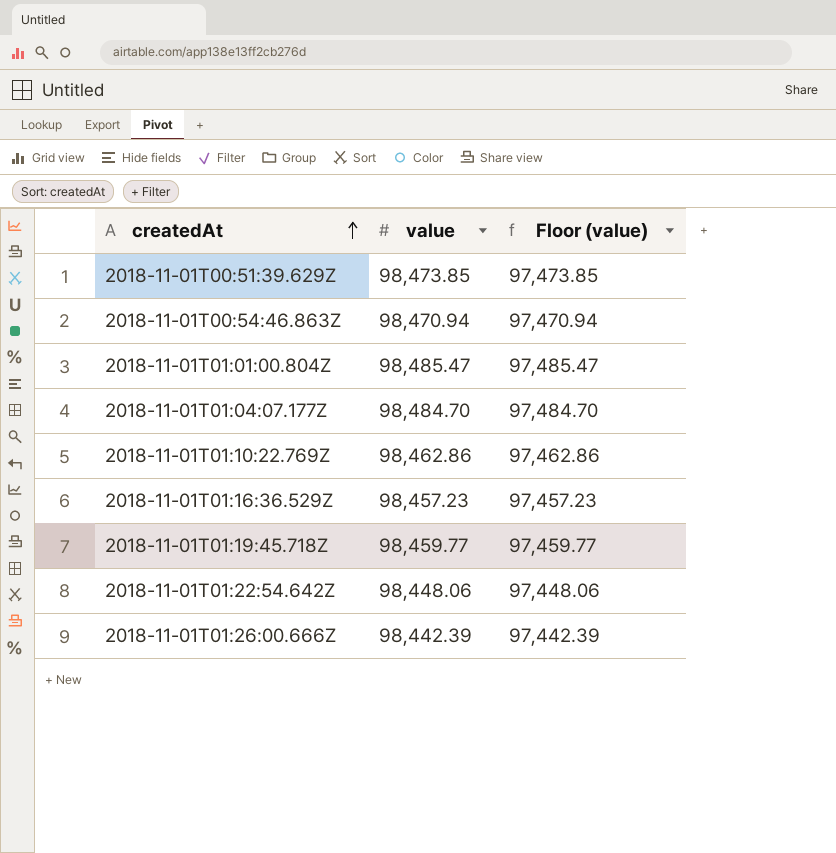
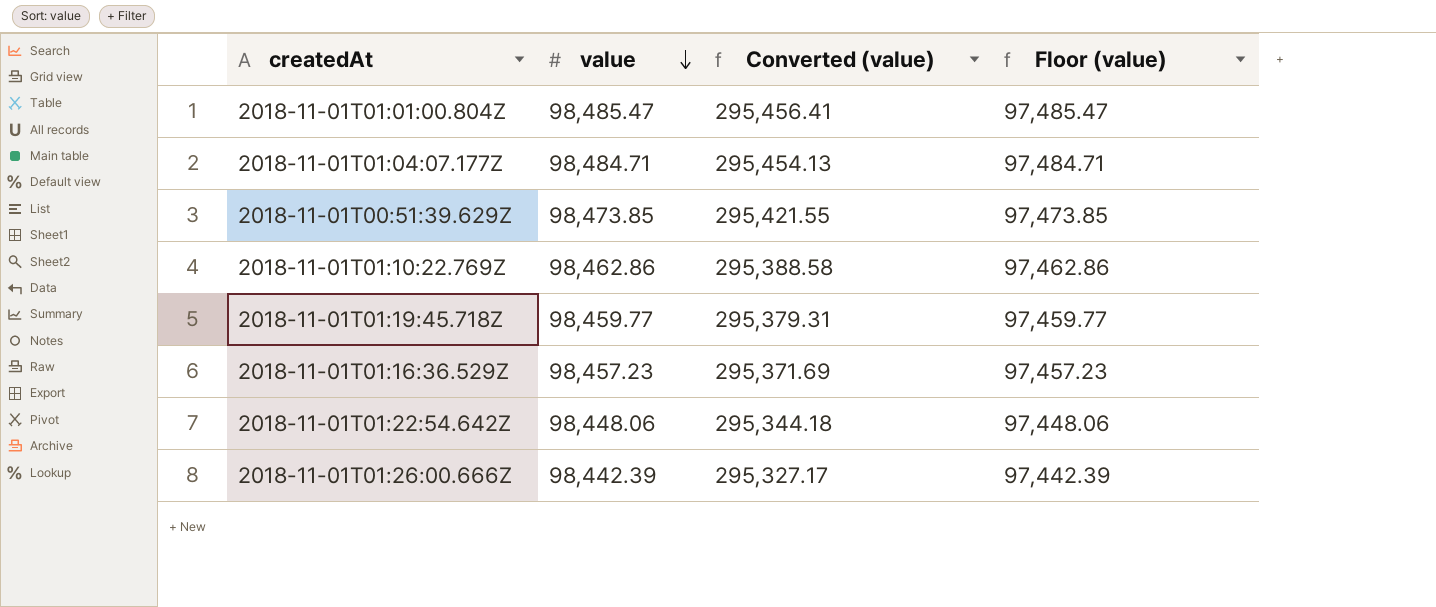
row order: createdAt ascending -> value descending
column Converted (value) | formula: none -> [value] * 3
row 2018-11-01T00:54:46.863Z: 98,470.94 | 97,470.94 -> none
2018-11-01T01:04:07.177Z | value: 98,484.70 -> 98,484.71
2018-11-01T01:04:07.177Z | Floor (value): 97,484.70 -> 97,484.71

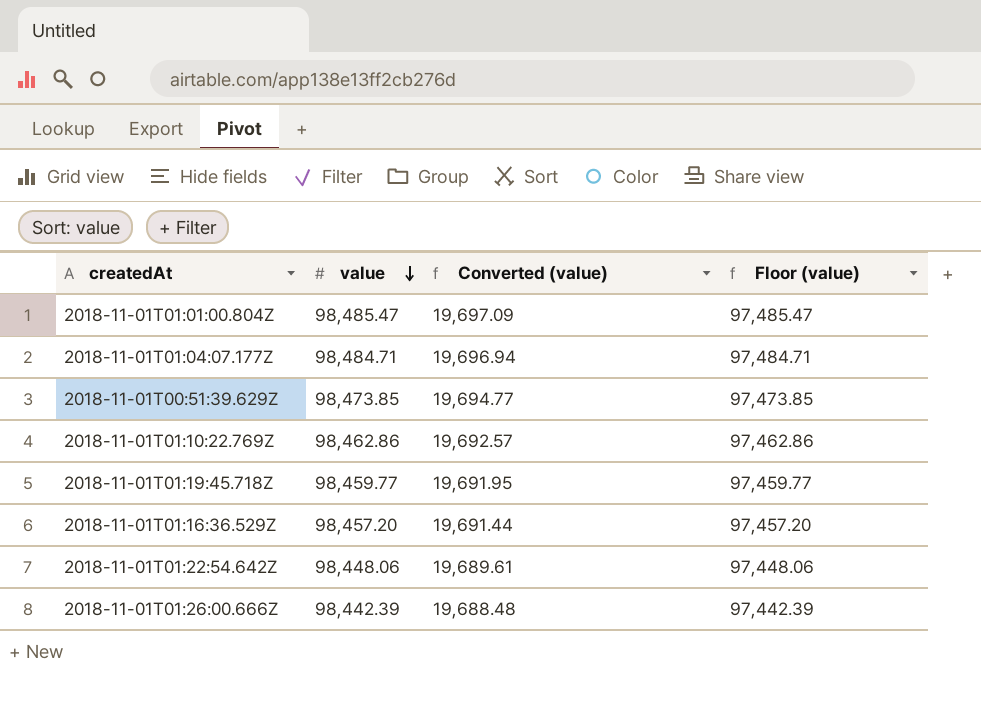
column Converted (value) | formula: [value] * 3 -> [value] * 0.2
2018-11-01T01:16:36.529Z | value: 98,457.23 -> 98,457.20
2018-11-01T01:16:36.529Z | Floor (value): 97,457.23 -> 97,457.20

